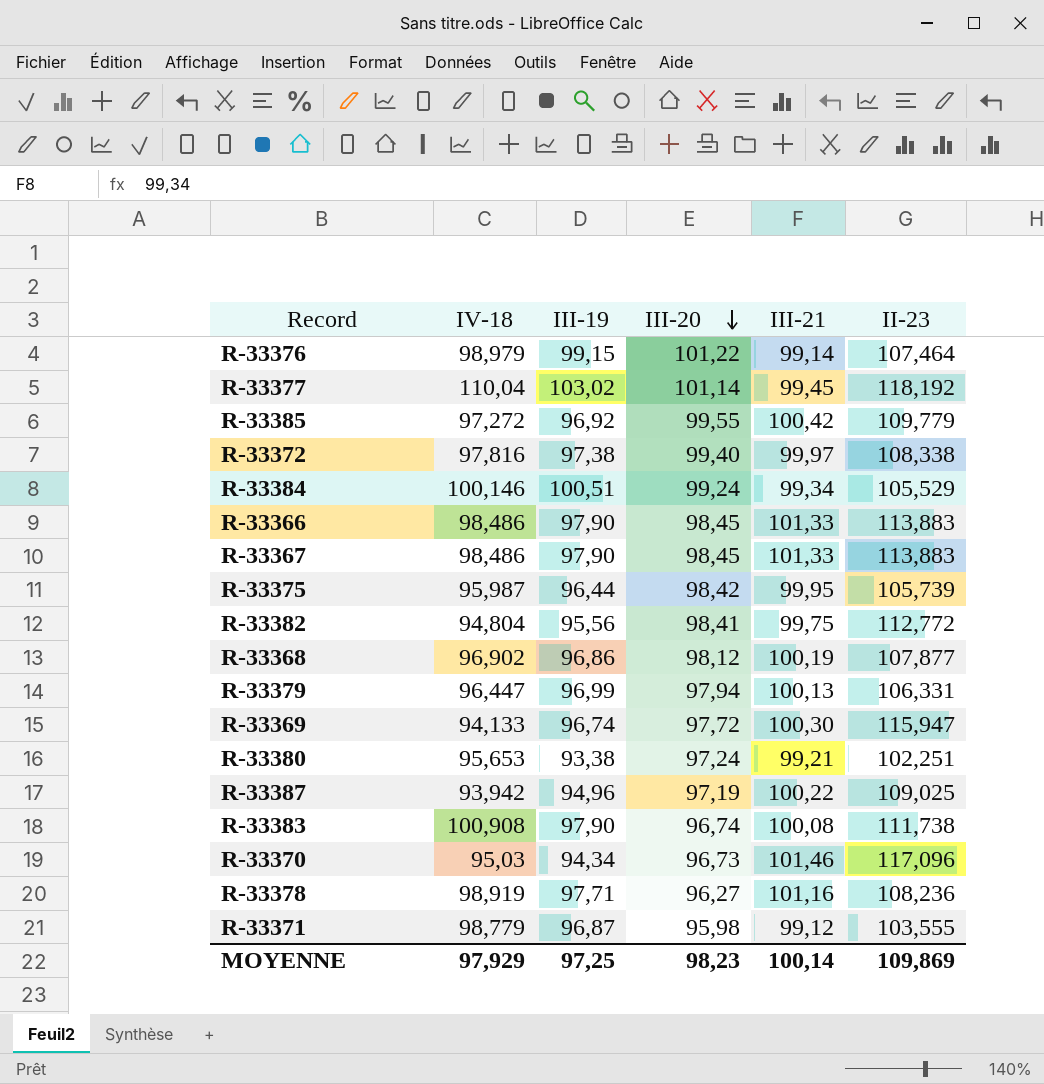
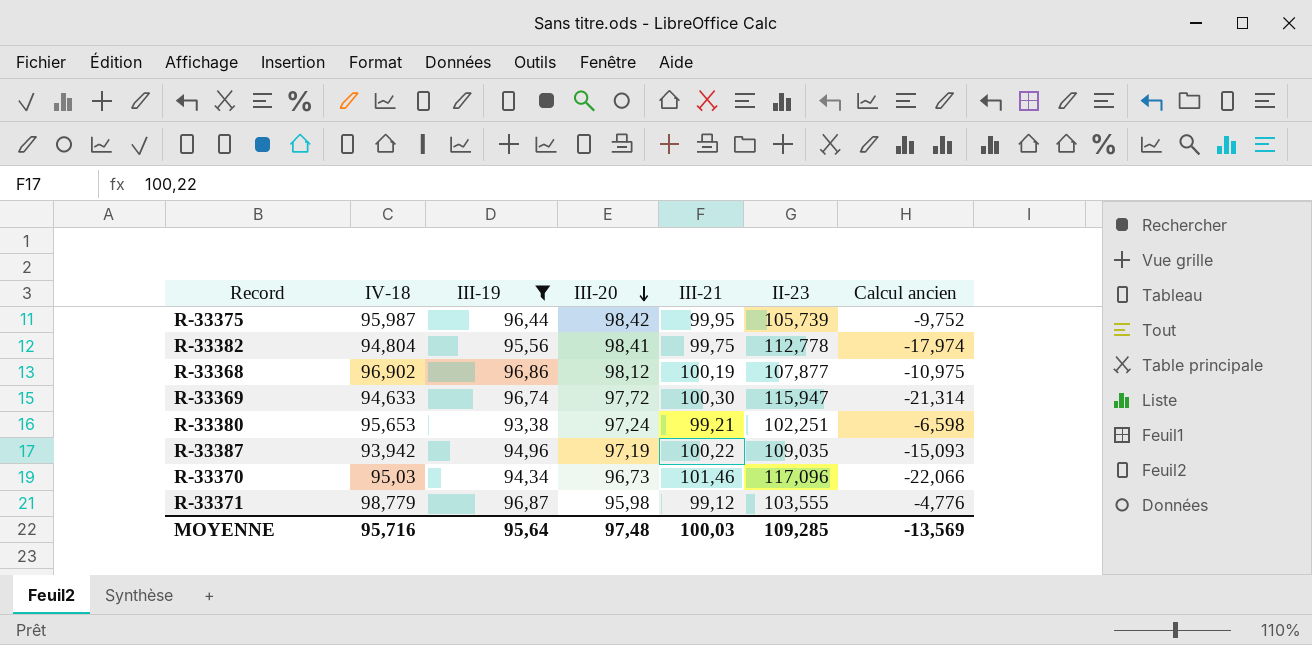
filter: none -> III-19 <= 96,87
column Calcul ancien | formula: none -> [IV-18] - [II-23]
R-33382 | II-23: 112,772 -> 112,778
R-33369 | IV-18: 94,133 -> 94,633
R-33387 | II-23: 109,025 -> 109,035
MOYENNE | IV-18: 97,929 -> 95,716
MOYENNE | III-19: 97,25 -> 95,64
MOYENNE | III-20: 98,23 -> 97,48
MOYENNE | III-21: 100,14 -> 100,03
MOYENNE | II-23: 109,869 -> 109,285

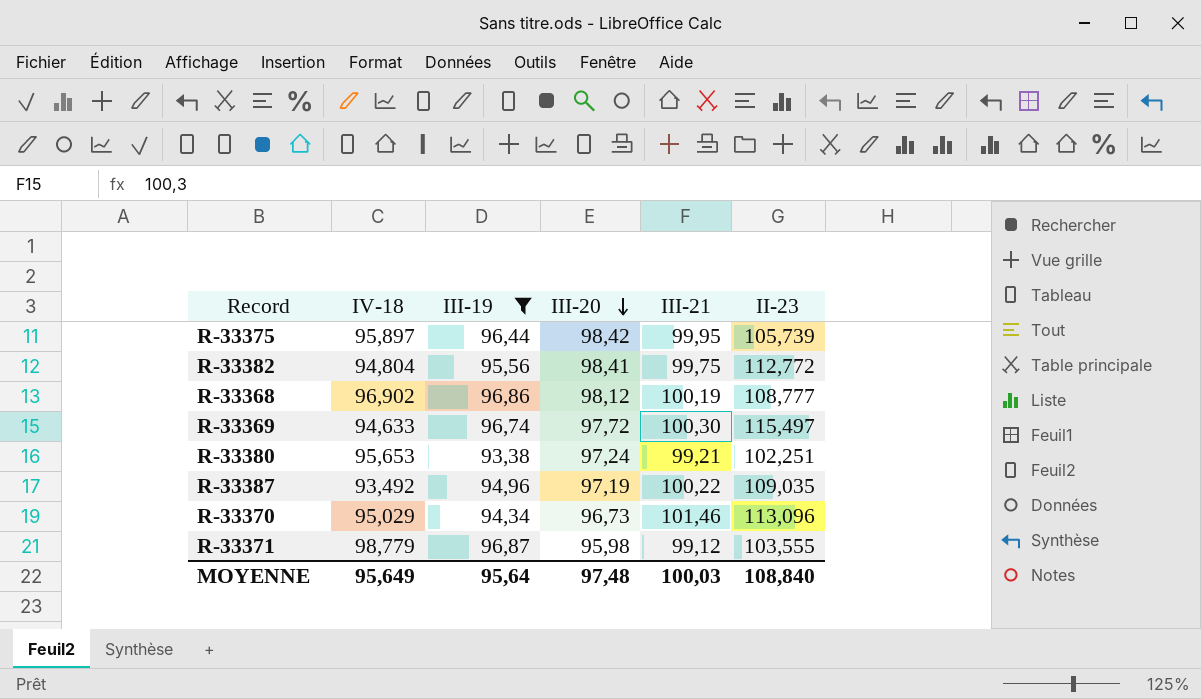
column Calcul ancien | formula: [IV-18] - [II-23] -> none
R-33375 | IV-18: 95,987 -> 95,897
R-33382 | II-23: 112,778 -> 112,772
R-33368 | II-23: 107,877 -> 108,777
R-33369 | II-23: 115,947 -> 115,497
R-33387 | IV-18: 93,942 -> 93,492
R-33370 | IV-18: 95,03 -> 95,029
R-33370 | II-23: 117,096 -> 113,096
MOYENNE | IV-18: 95,716 -> 95,649
MOYENNE | II-23: 109,285 -> 108,840

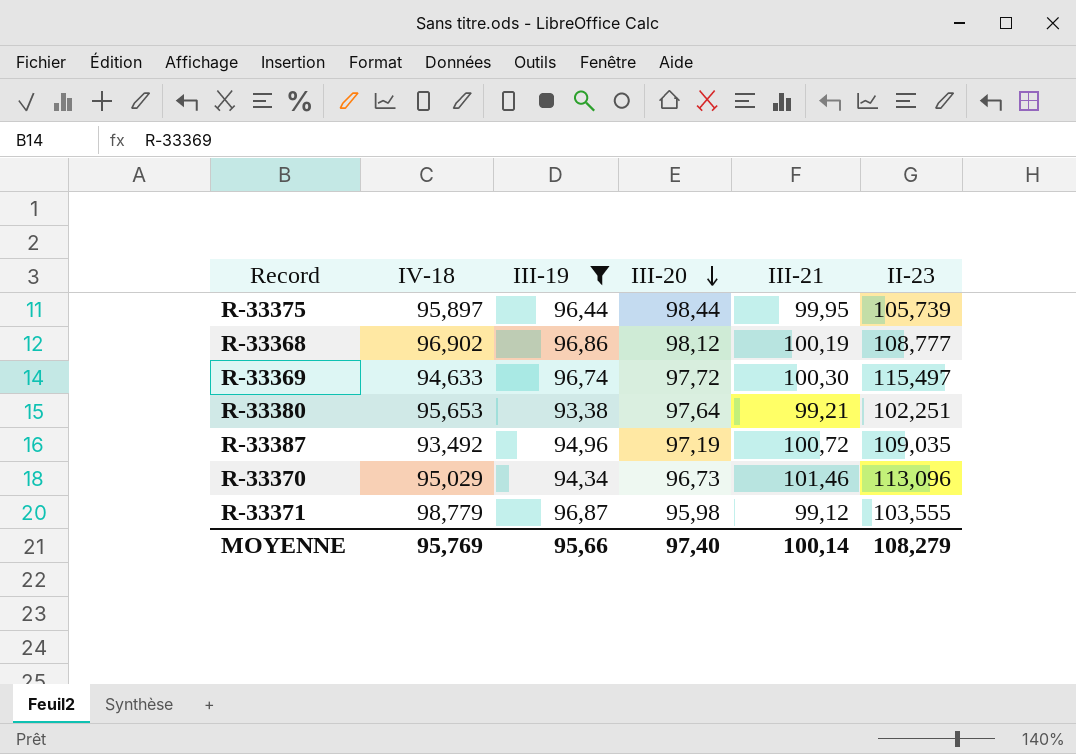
row R-33382: 94,804 | 95,56 | 98,41 | 99,75 | 112,772 -> none
R-33375 | III-20: 98,42 -> 98,44
R-33380 | III-20: 97,24 -> 97,64
R-33387 | III-21: 100,22 -> 100,72
MOYENNE | IV-18: 95,649 -> 95,769
MOYENNE | III-19: 95,64 -> 95,66
MOYENNE | III-20: 97,48 -> 97,40
MOYENNE | III-21: 100,03 -> 100,14
MOYENNE | II-23: 108,840 -> 108,279

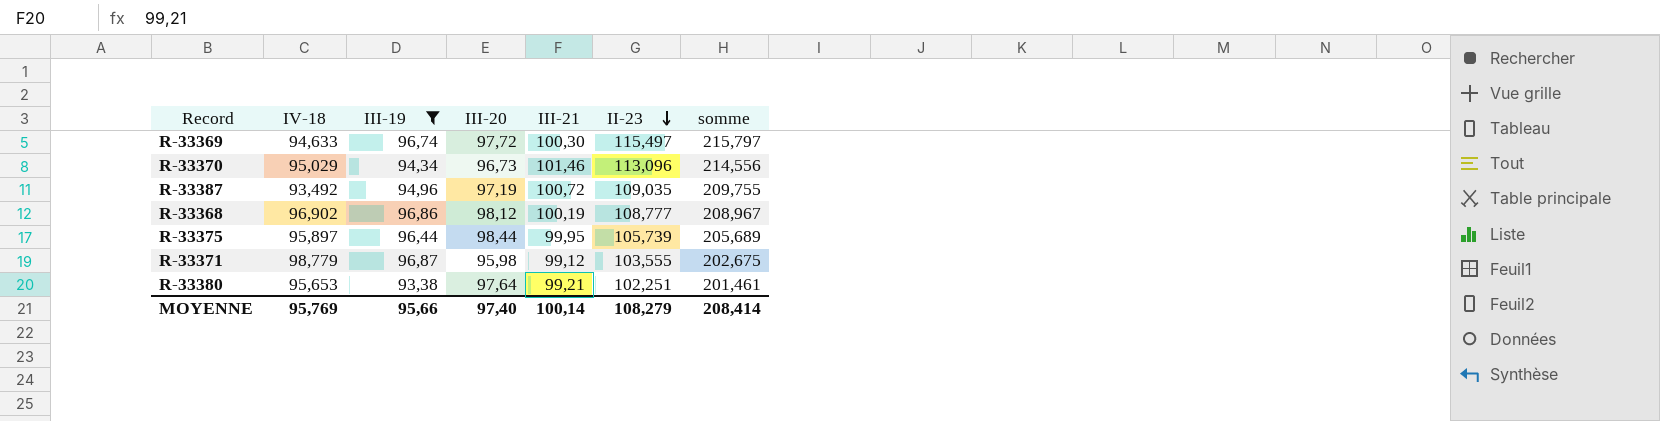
row order: III-20 descending -> II-23 descending
column somme | formula: none -> [III-21] + [II-23]

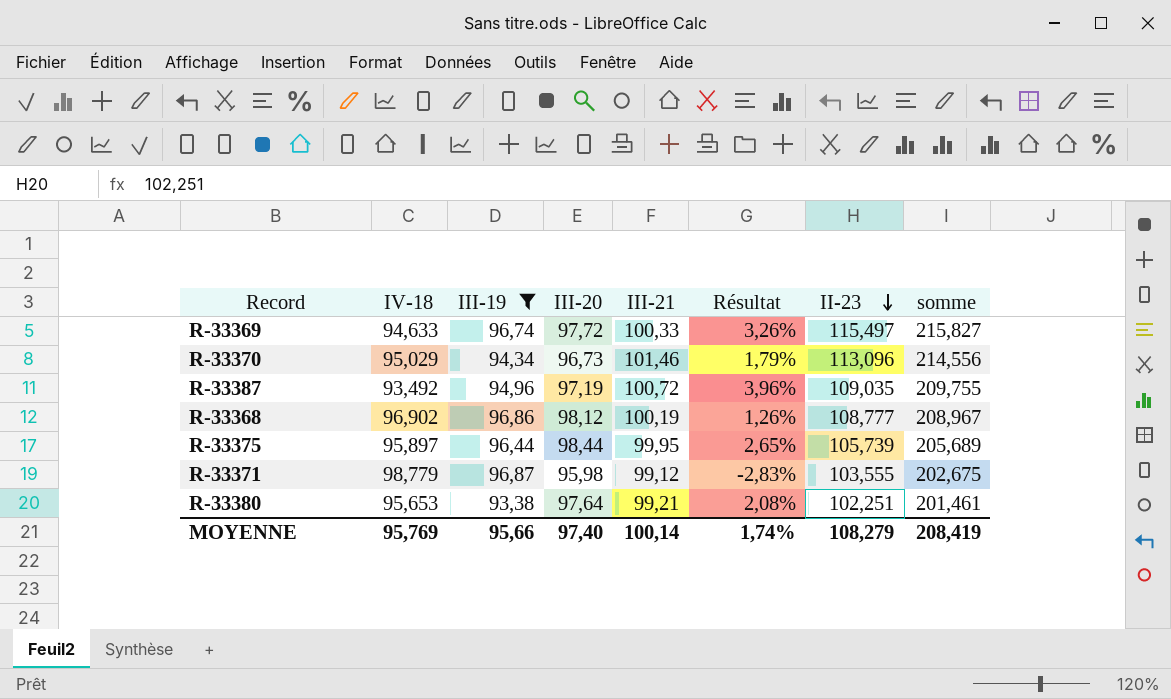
column Résultat | formula: none -> ([III-20] - [IV-18]) / [IV-18]
R-33369 | III-21: 100,30 -> 100,33
R-33369 | somme: 215,797 -> 215,827
MOYENNE | somme: 208,414 -> 208,419

